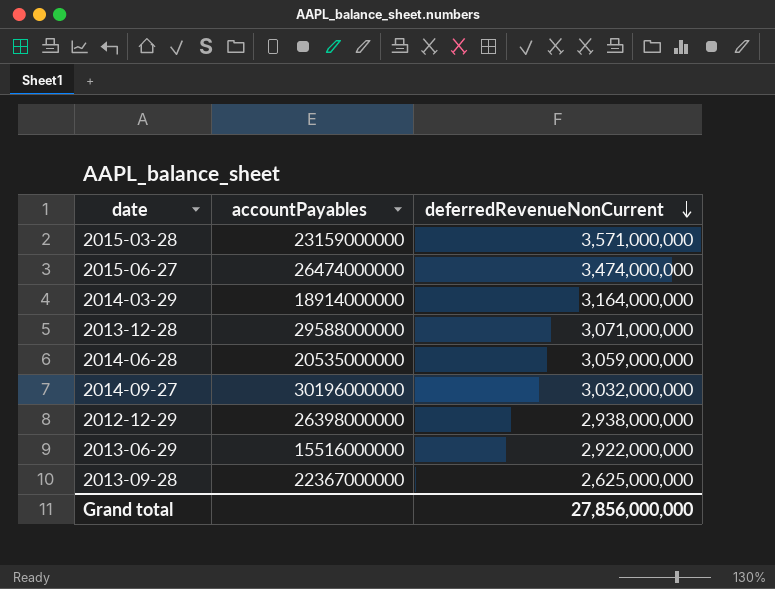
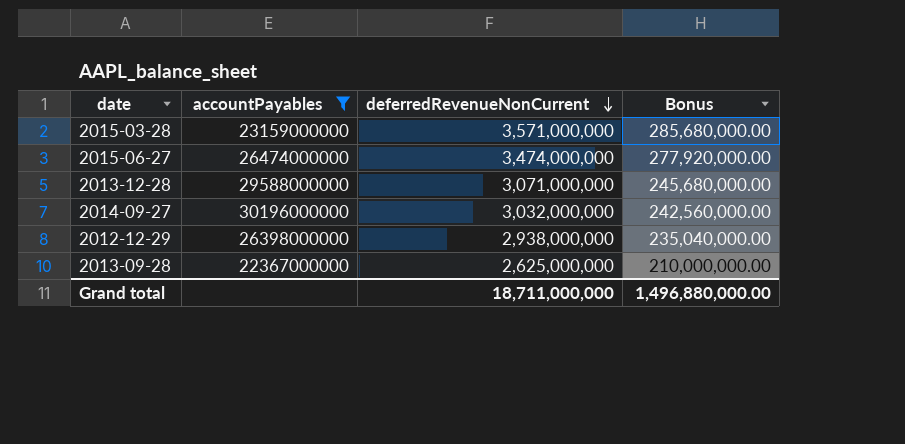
filter: none -> accountPayables >= 22367000000
column Bonus | formula: none -> [deferredRevenueNonCurrent] * 0.08
Grand total | deferredRevenueNonCurrent: 27,856,000,000 -> 18,711,000,000

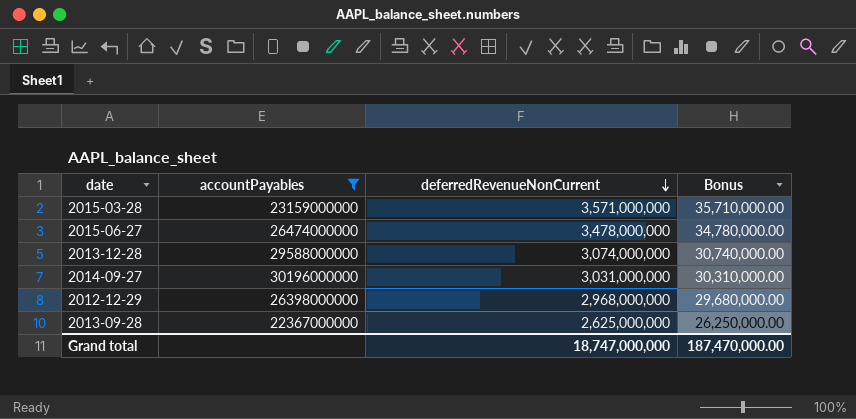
column Bonus | formula: [deferredRevenueNonCurrent] * 0.08 -> [deferredRevenueNonCurrent] * 0.01
2015-06-27 | deferredRevenueNonCurrent: 3,474,000,000 -> 3,478,000,000
2013-12-28 | deferredRevenueNonCurrent: 3,071,000,000 -> 3,074,000,000
2014-09-27 | deferredRevenueNonCurrent: 3,032,000,000 -> 3,031,000,000
2012-12-29 | deferredRevenueNonCurrent: 2,938,000,000 -> 2,968,000,000
Grand total | deferredRevenueNonCurrent: 18,711,000,000 -> 18,747,000,000
Grand total | Bonus: 1,496,880,000.00 -> 187,470,000.00

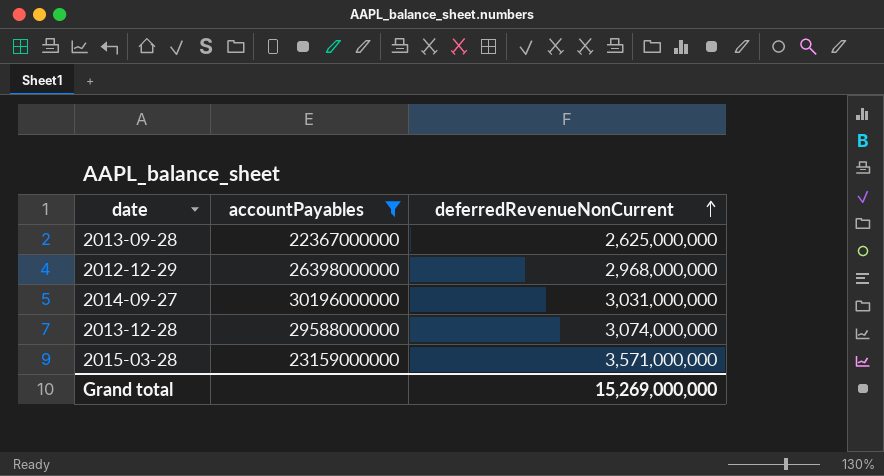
row order: deferredRevenueNonCurrent descending -> deferredRevenueNonCurrent ascending
column Bonus | formula: [deferredRevenueNonCurrent] * 0.01 -> none
row 2015-06-27: 26474000000 | 3,478,000,000 | 34,780,000.00 -> none
Grand total | deferredRevenueNonCurrent: 18,747,000,000 -> 15,269,000,000

